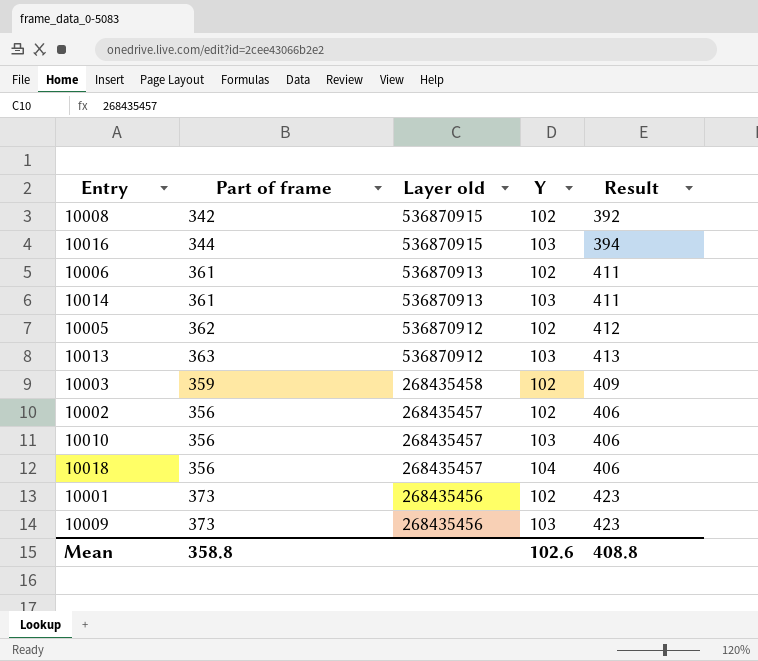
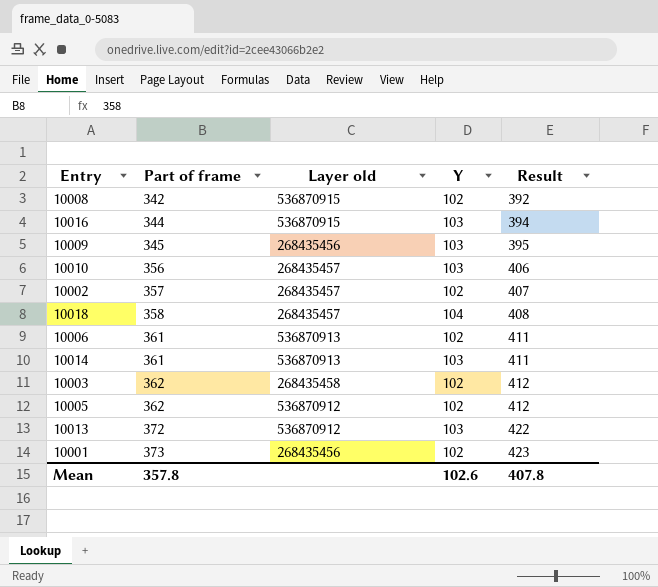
row order: Layer old descending -> Part of frame ascending
10009 | Part of frame: 373 -> 345
10009 | Result: 423 -> 395
10002 | Part of frame: 356 -> 357
10002 | Result: 406 -> 407
10018 | Part of frame: 356 -> 358
10018 | Result: 406 -> 408
10003 | Part of frame: 359 -> 362
10003 | Result: 409 -> 412
10013 | Part of frame: 363 -> 372
10013 | Result: 413 -> 422
Mean | Part of frame: 358.8 -> 357.8
Mean | Result: 408.8 -> 407.8

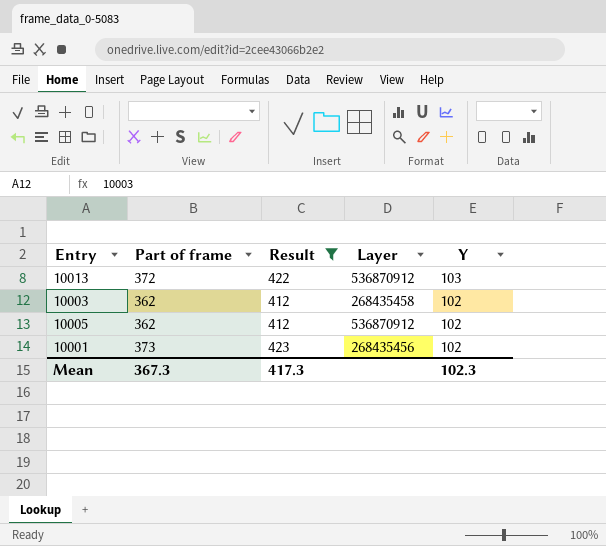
filter: none -> Result >= 412
row order: Part of frame ascending -> Y descending
column Result | position: 5 -> 3
column name: Layer old -> Layer
Mean | Part of frame: 357.8 -> 367.3
Mean | Result: 407.8 -> 417.3
Mean | Y: 102.6 -> 102.3

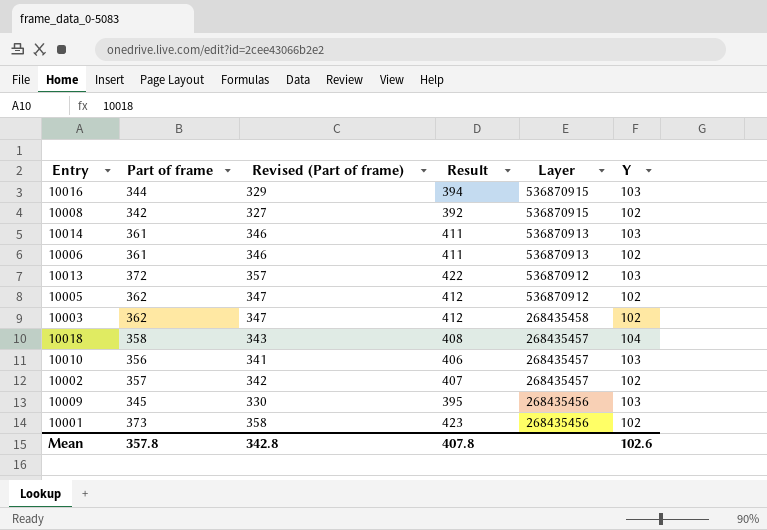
filter: Result >= 412 -> none
row order: Y descending -> Layer descending
column Revised (Part of frame) | formula: none -> [Part of frame] - 15
Mean | Part of frame: 367.3 -> 357.8
Mean | Result: 417.3 -> 407.8
Mean | Y: 102.3 -> 102.6

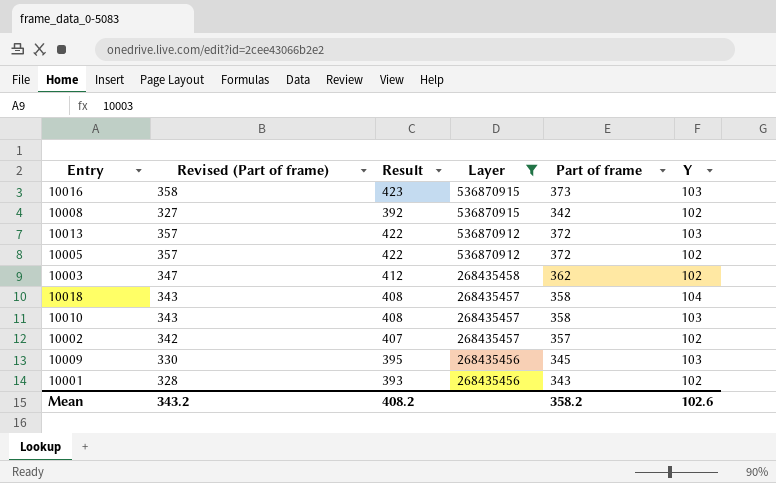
filter: none -> Layer != 536870913
column Part of frame | position: 2 -> 5
10016 | Revised (Part of frame): 329 -> 358
10016 | Result: 394 -> 423
10016 | Part of frame: 344 -> 373
10005 | Revised (Part of frame): 347 -> 357
10005 | Result: 412 -> 422
10005 | Part of frame: 362 -> 372
10010 | Revised (Part of frame): 341 -> 343
10010 | Result: 406 -> 408
10010 | Part of frame: 356 -> 358
10001 | Revised (Part of frame): 358 -> 328
10001 | Result: 423 -> 393
10001 | Part of frame: 373 -> 343
Mean | Revised (Part of frame): 342.8 -> 343.2
Mean | Result: 407.8 -> 408.2
Mean | Part of frame: 357.8 -> 358.2

